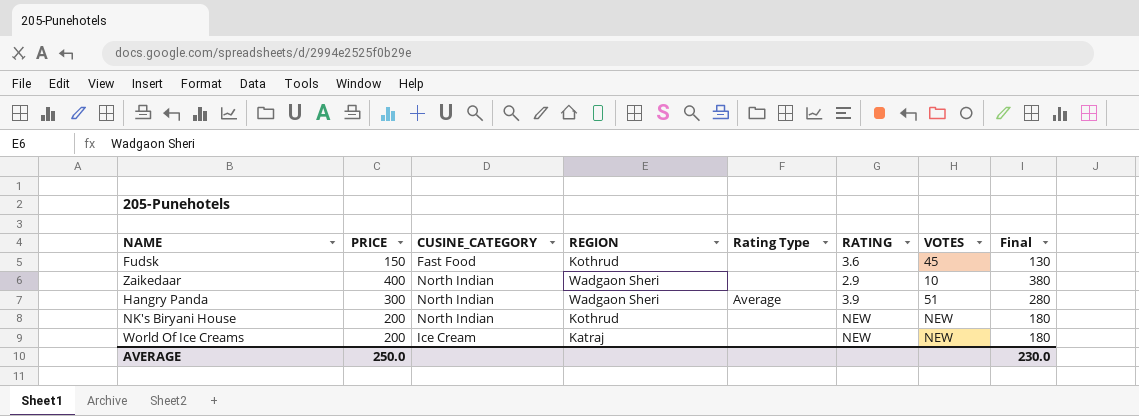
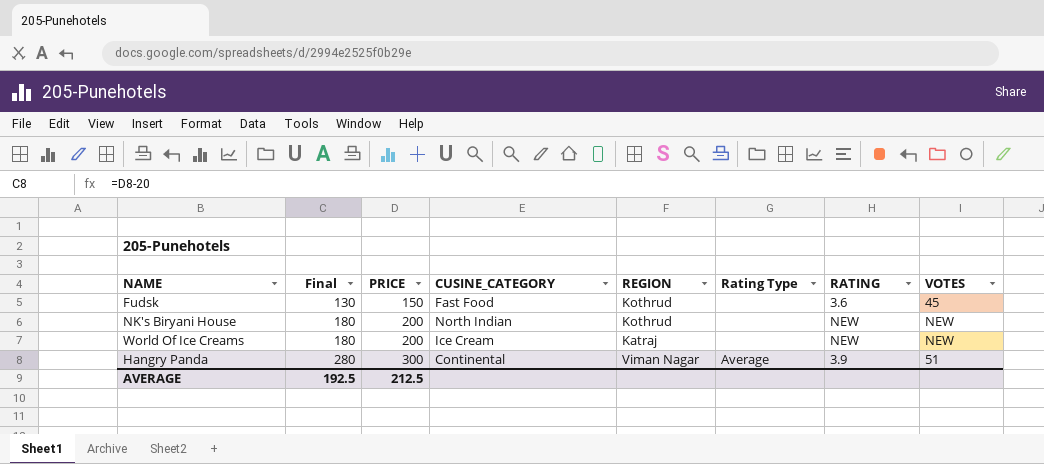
row order: none -> Final ascending
column Final | position: 8 -> 2
row Zaikedaar: 400 | North Indian | Wadgaon Sheri | none | 2.9 | 10 | 380 -> none
Hangry Panda | CUSINE_CATEGORY: North Indian -> Continental
Hangry Panda | REGION: Wadgaon Sheri -> Viman Nagar
AVERAGE | Final: 230.0 -> 192.5
AVERAGE | PRICE: 250.0 -> 212.5

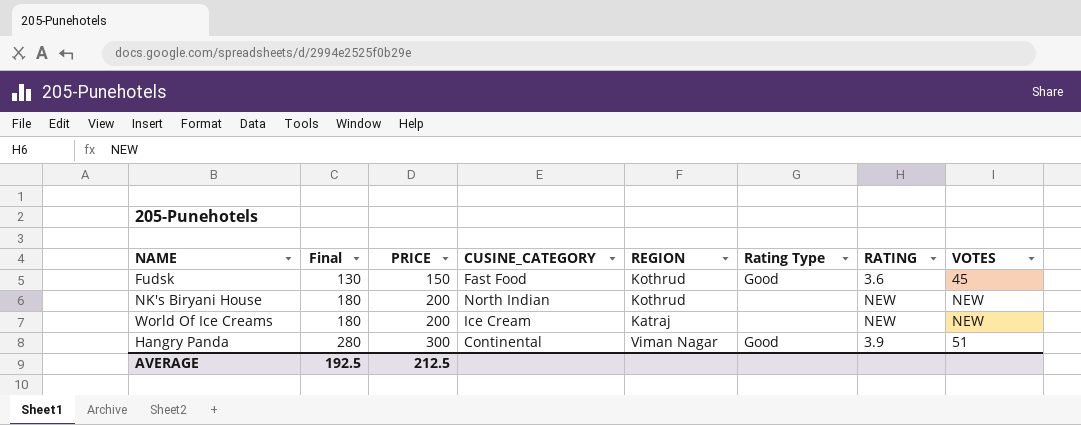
Fudsk | Rating Type: none -> Good
Hangry Panda | Rating Type: Average -> Good

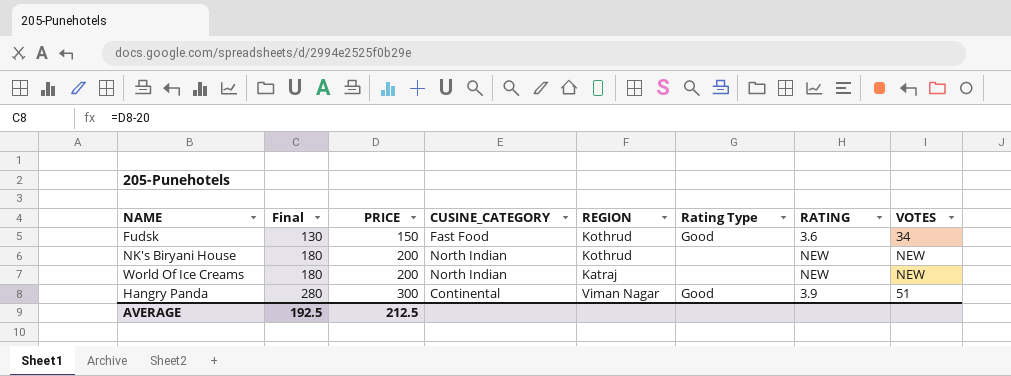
Fudsk | VOTES: 45 -> 34
World Of Ice Creams | CUSINE_CATEGORY: Ice Cream -> North Indian

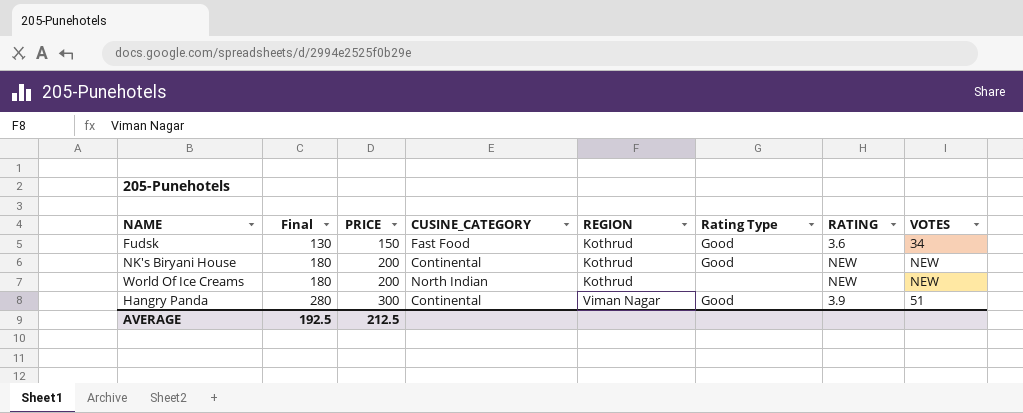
NK's Biryani House | CUSINE_CATEGORY: North Indian -> Continental
NK's Biryani House | Rating Type: none -> Good
World Of Ice Creams | REGION: Katraj -> Kothrud

